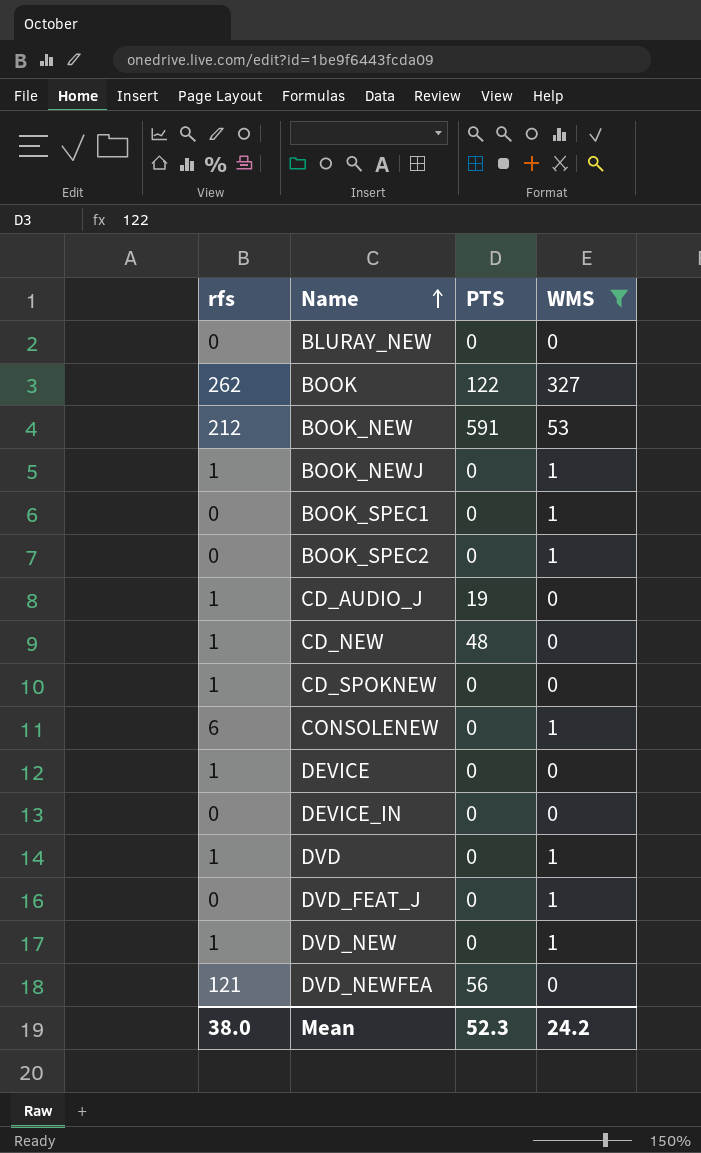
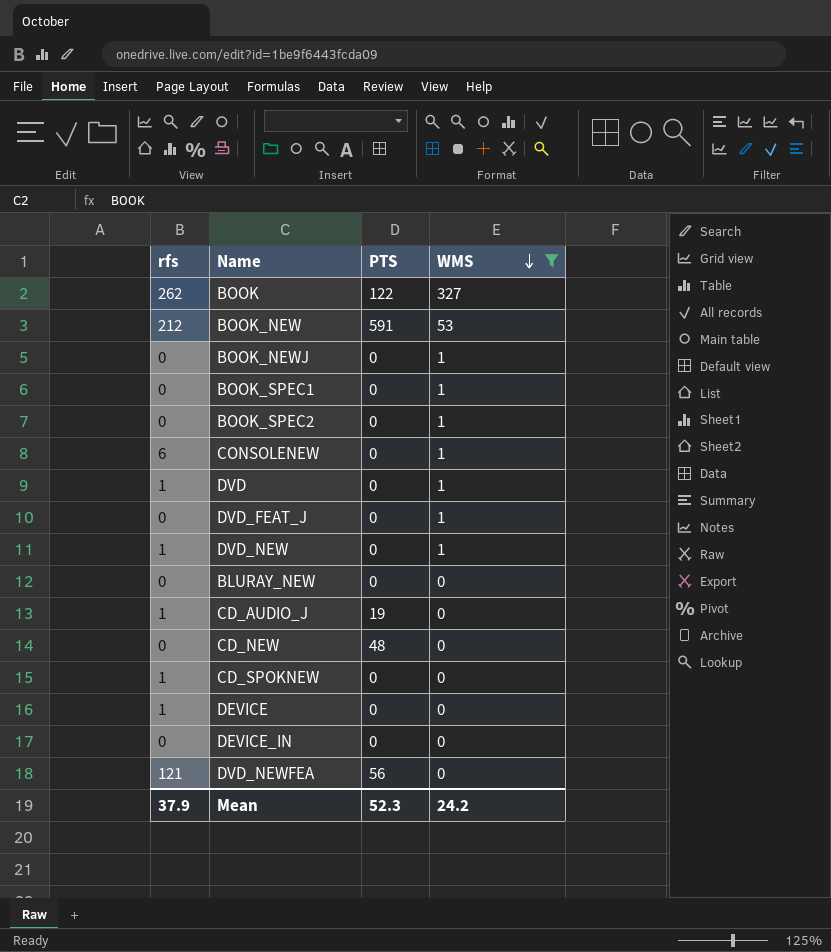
row order: Name ascending -> WMS descending
BOOK_NEWJ | rfs: 1 -> 0
CD_NEW | rfs: 1 -> 0
Mean | rfs: 38.0 -> 37.9

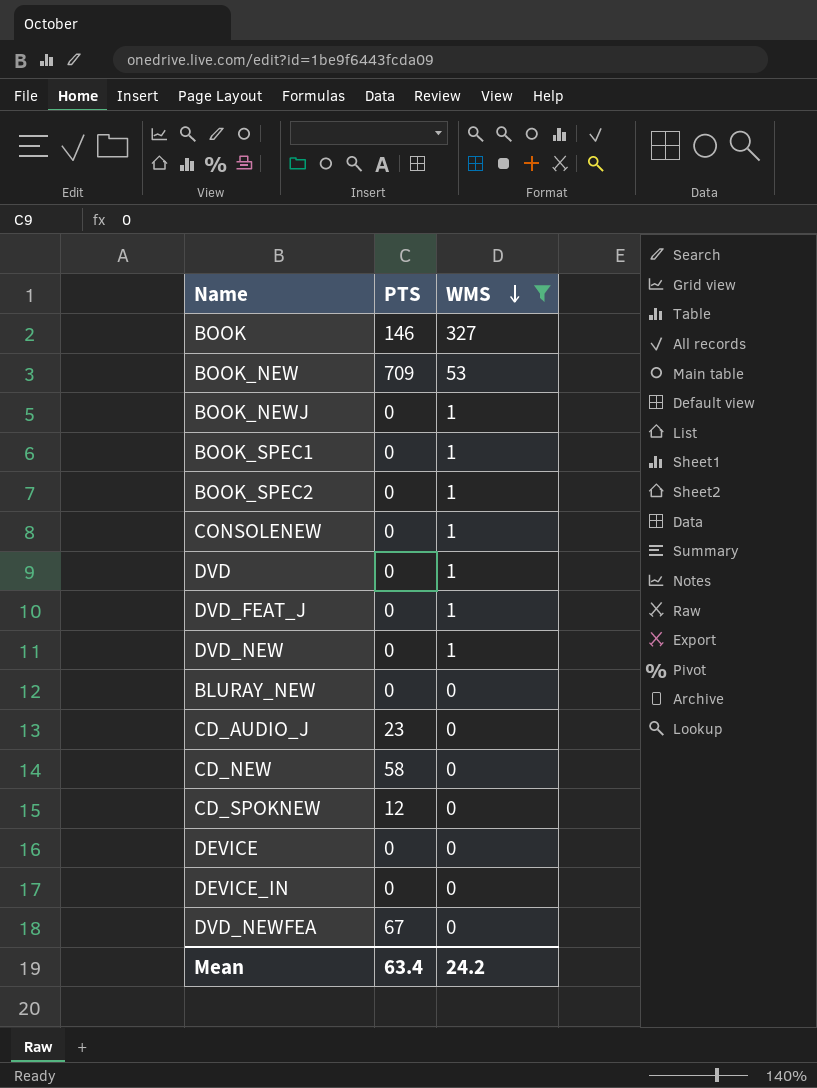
column rfs | position: 1 -> none
BOOK | PTS: 122 -> 146
BOOK_NEW | PTS: 591 -> 709
CD_AUDIO_J | PTS: 19 -> 23
CD_NEW | PTS: 48 -> 58
CD_SPOKNEW | PTS: 0 -> 12
DVD_NEWFEA | PTS: 56 -> 67
Mean | PTS: 52.3 -> 63.4

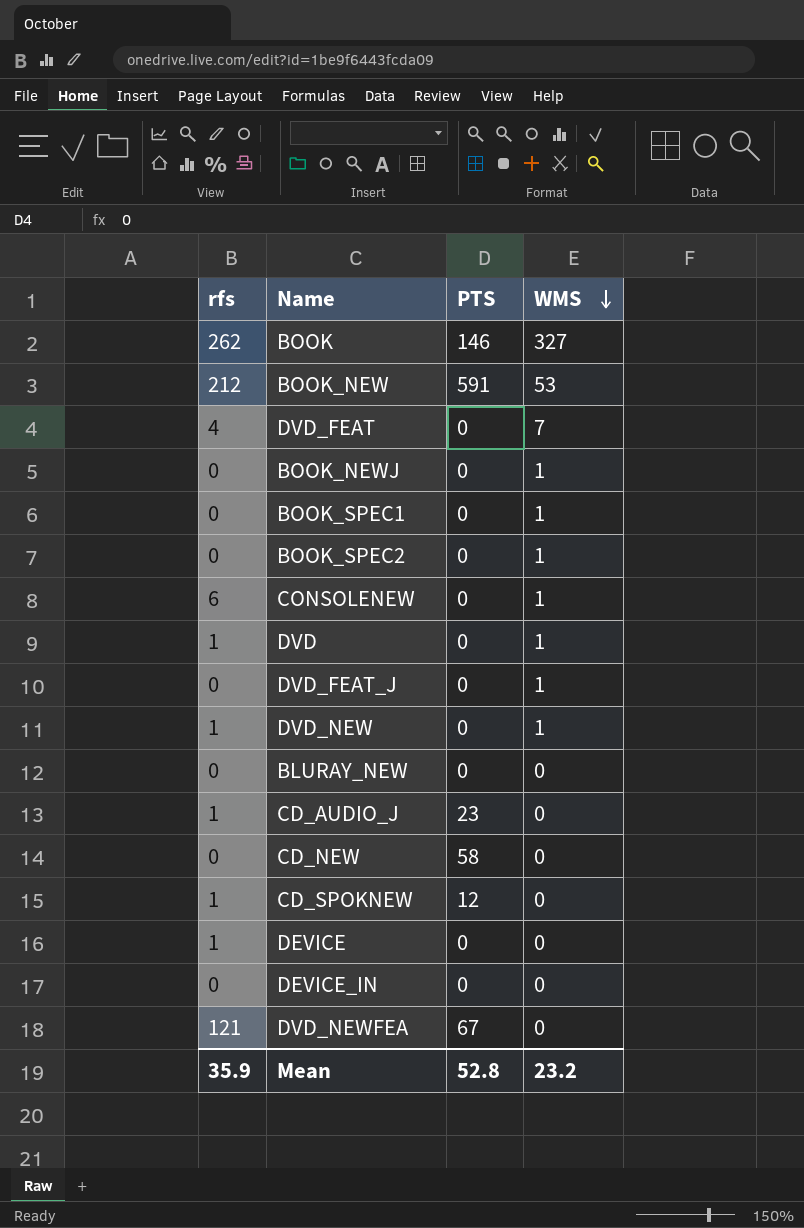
filter: WMS != 7 -> none
column rfs | position: none -> 1
BOOK_NEW | PTS: 709 -> 591
Mean | PTS: 63.4 -> 52.8
Mean | WMS: 24.2 -> 23.2

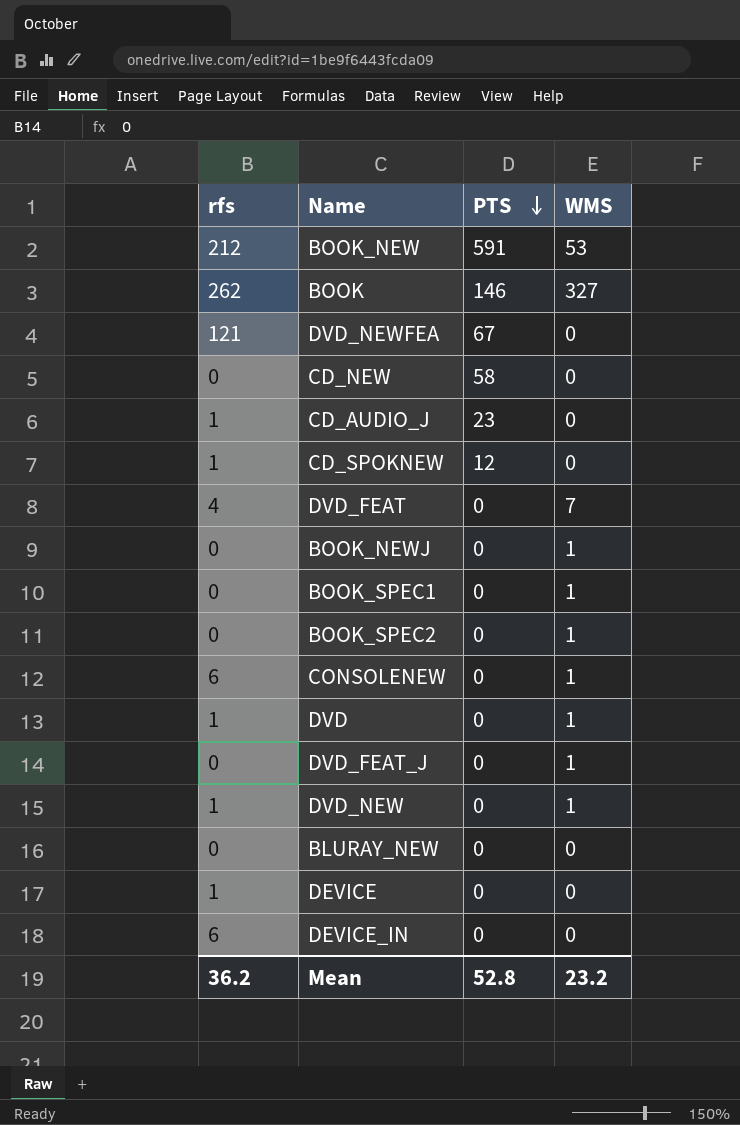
row order: WMS descending -> PTS descending
DEVICE_IN | rfs: 0 -> 6
Mean | rfs: 35.9 -> 36.2

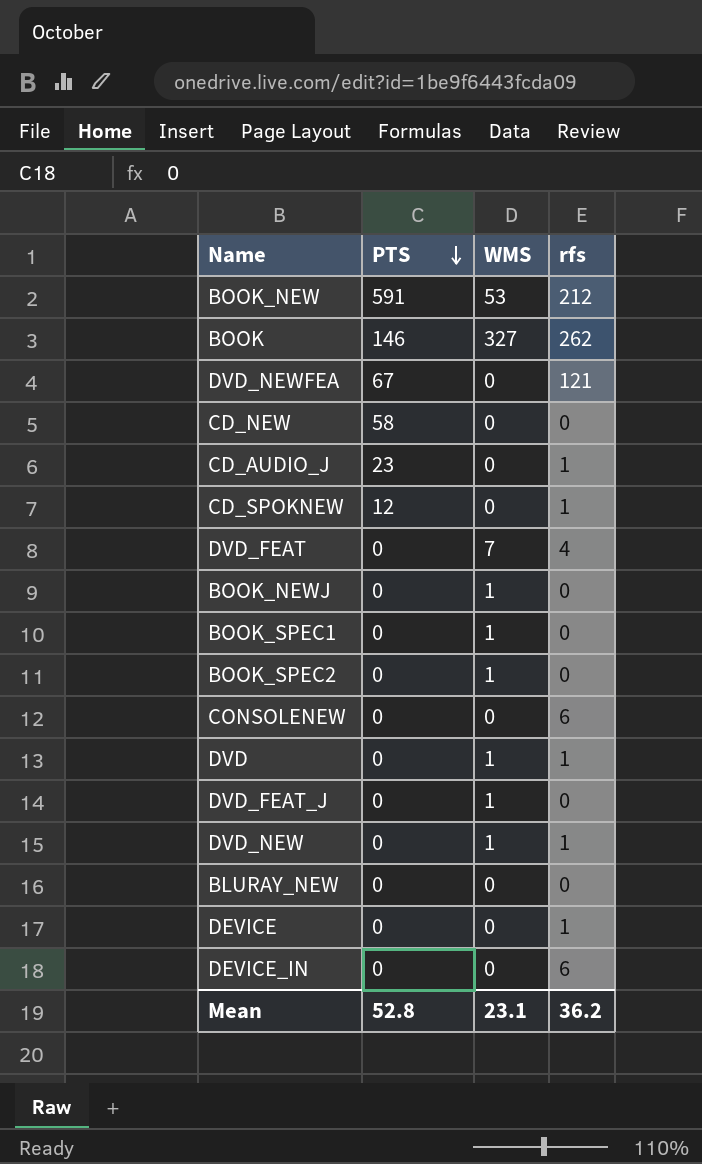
column rfs | position: 1 -> 4
CONSOLENEW | WMS: 1 -> 0
Mean | WMS: 23.2 -> 23.1

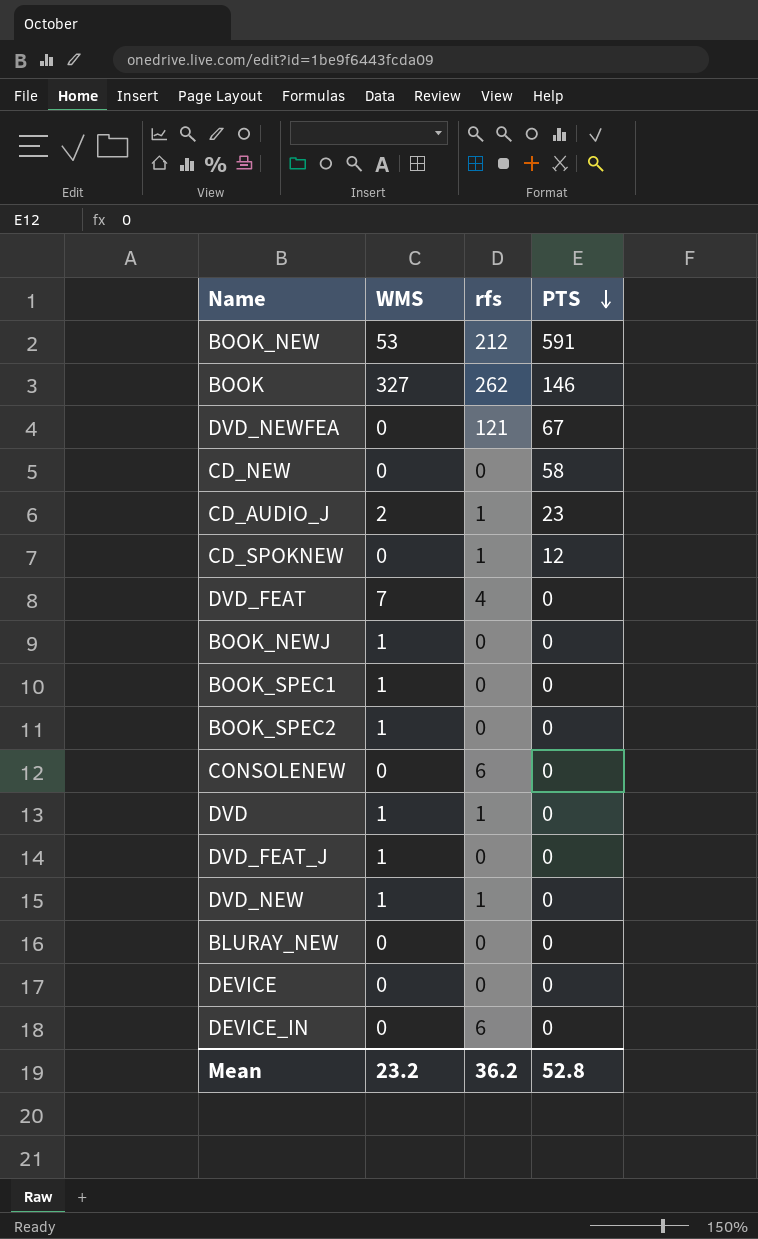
column PTS | position: 2 -> 4
CD_AUDIO_J | WMS: 0 -> 2
DEVICE | rfs: 1 -> 0
Mean | WMS: 23.1 -> 23.2

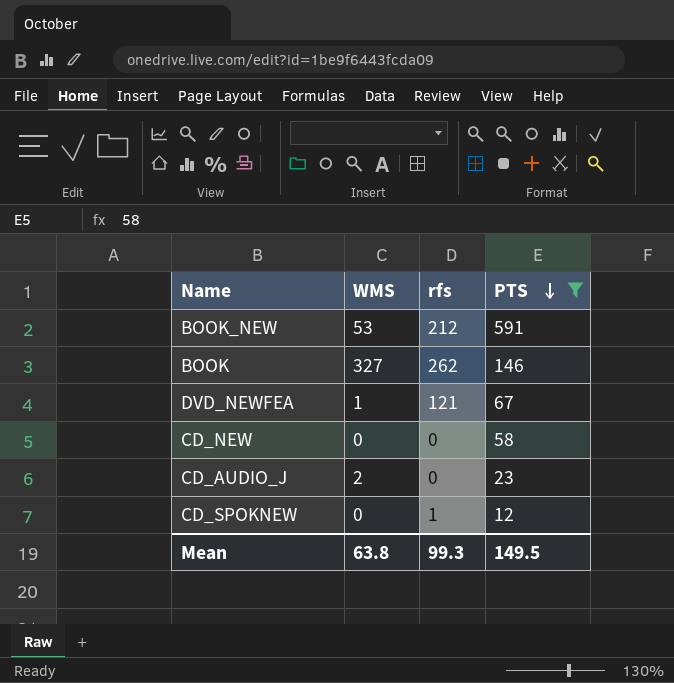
filter: none -> PTS != 0
DVD_NEWFEA | WMS: 0 -> 1
CD_AUDIO_J | rfs: 1 -> 0
Mean | WMS: 23.2 -> 63.8
Mean | rfs: 36.2 -> 99.3
Mean | PTS: 52.8 -> 149.5

